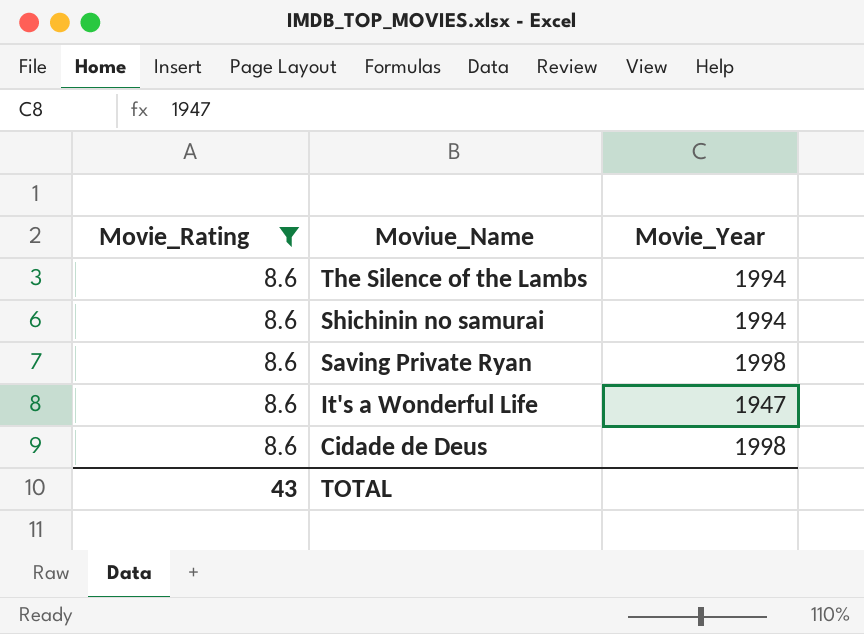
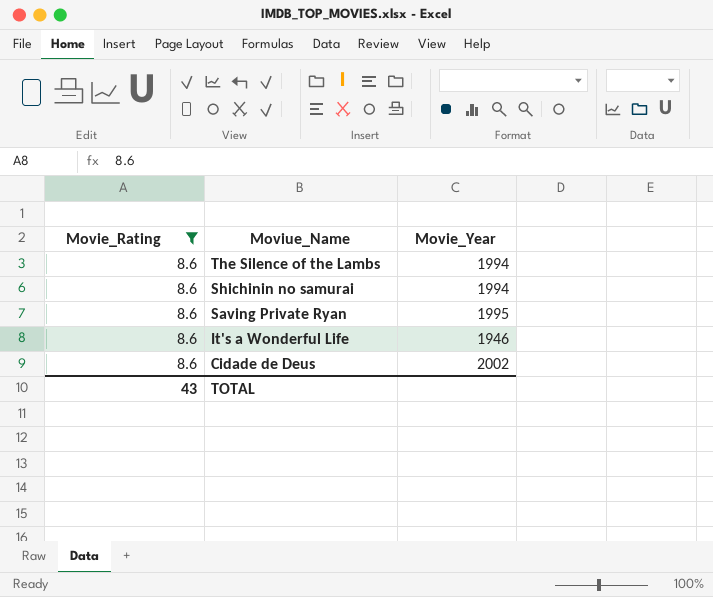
Saving Private Ryan | Movie_Year: 1998 -> 1995
It's a Wonderful Life | Movie_Year: 1947 -> 1946
Cidade de Deus | Movie_Year: 1998 -> 2002

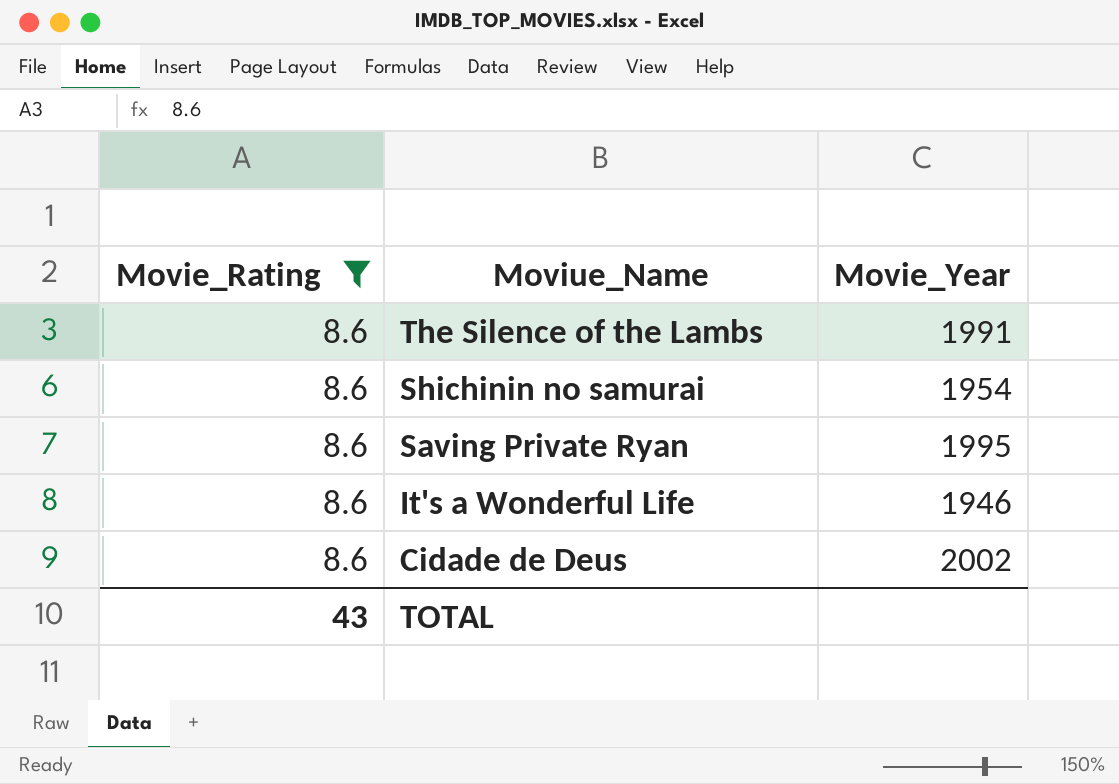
The Silence of the Lambs | Movie_Year: 1994 -> 1991
Shichinin no samurai | Movie_Year: 1994 -> 1954

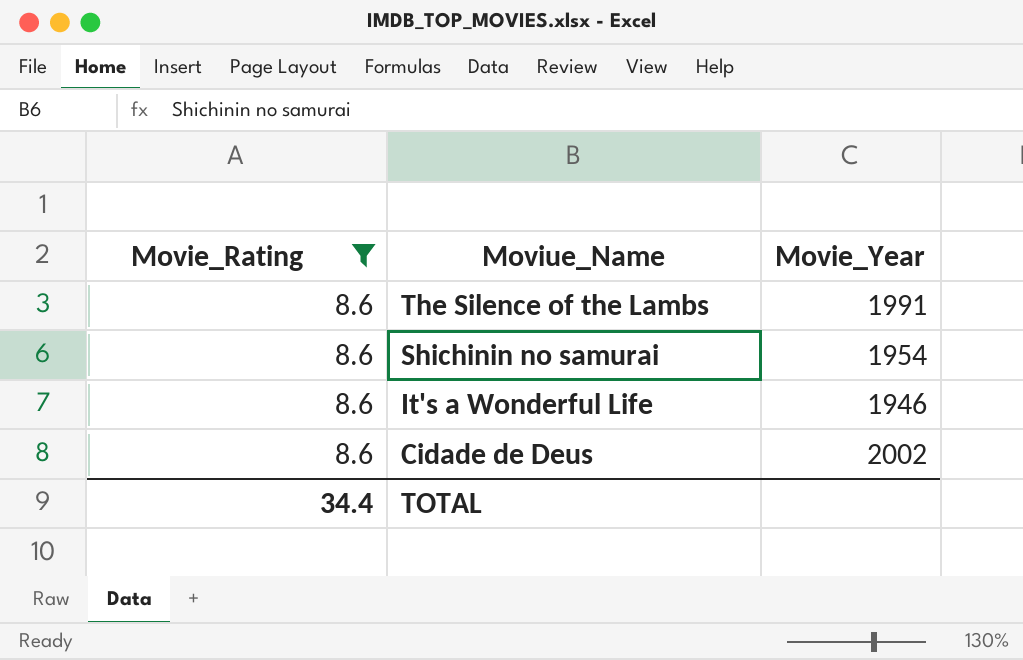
row Saving Private Ryan: 8.6 | 1995 -> none
TOTAL | Movie_Rating: 43 -> 34.4

